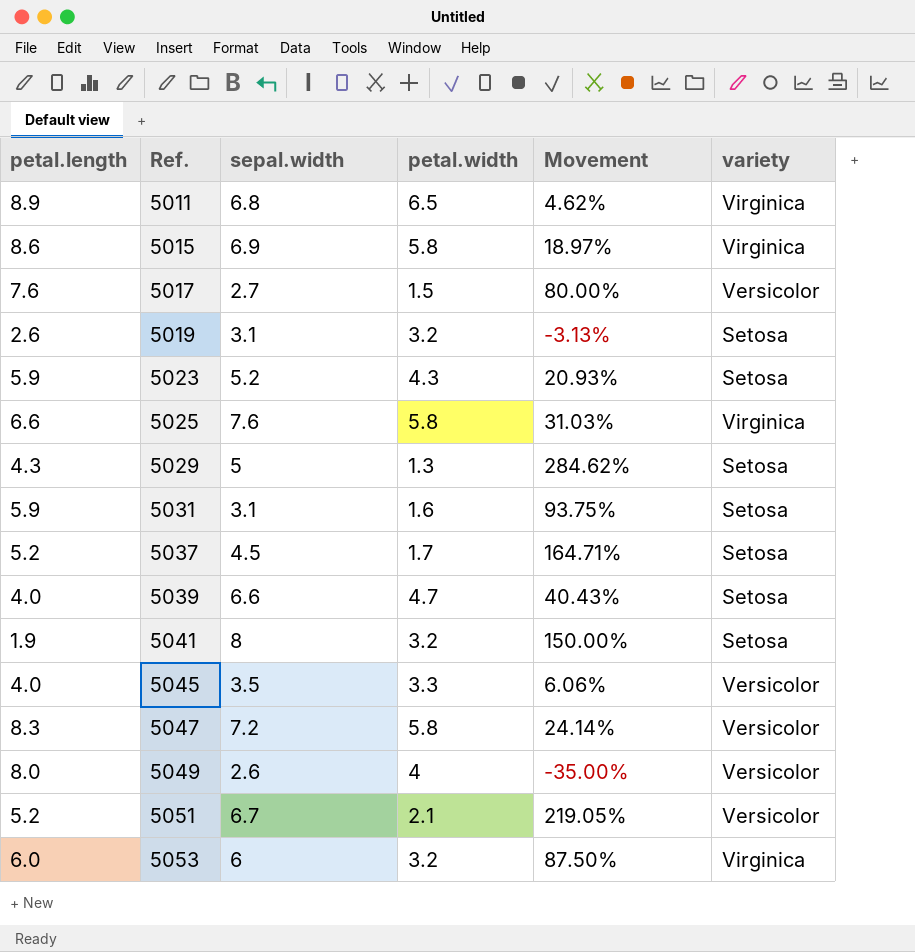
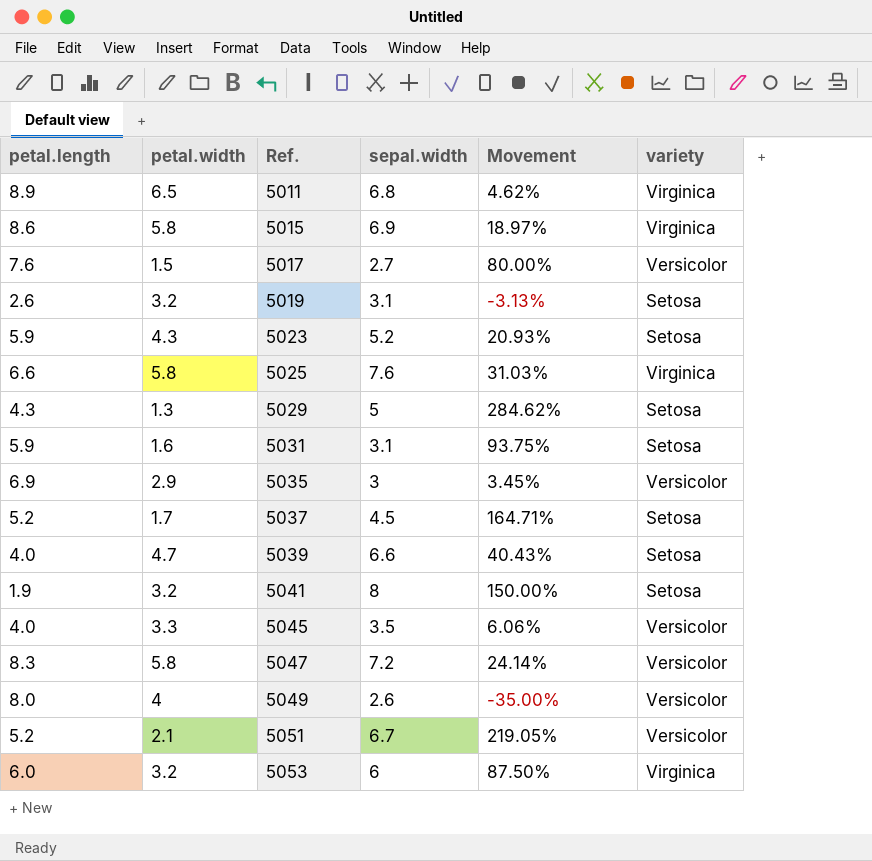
column petal.width | position: 4 -> 2
row 5035: none -> 6.9 | 2.9 | 3 | 3.45% | Versicolor

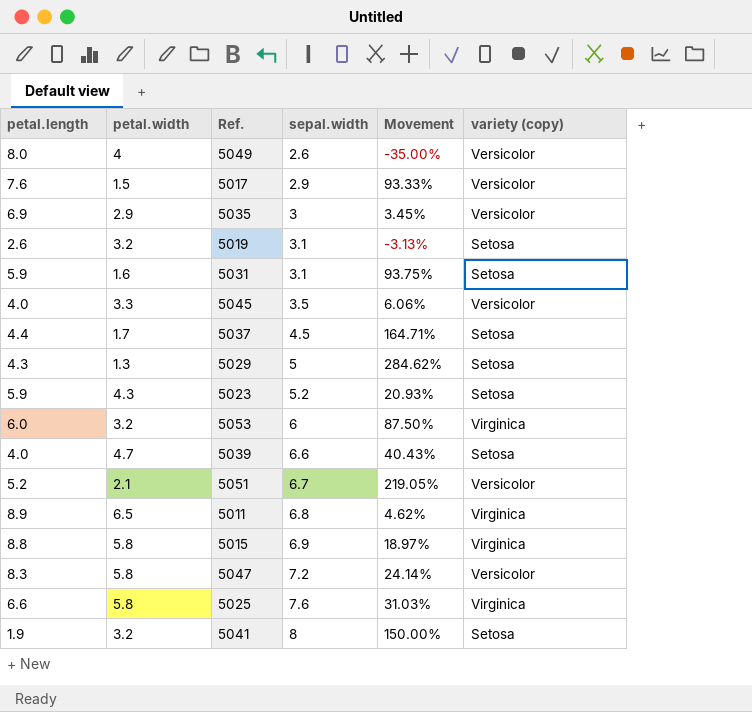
row order: Ref. ascending -> sepal.width ascending
column name: variety -> variety (copy)
5017 | sepal.width: 2.7 -> 2.9
5017 | Movement: 80.00% -> 93.33%
5037 | petal.length: 5.2 -> 4.4
5015 | petal.length: 8.6 -> 8.8

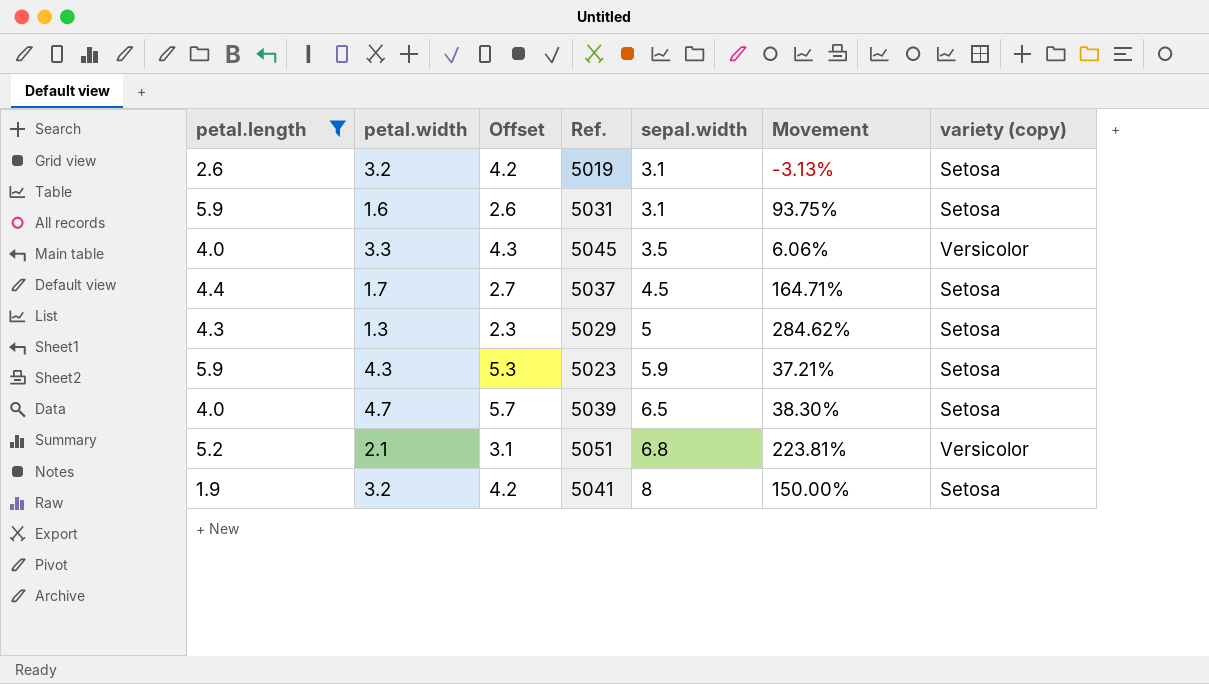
filter: none -> petal.length <= 5.9
column Offset | formula: none -> [petal.width] + 1
5023 | sepal.width: 5.2 -> 5.9
5023 | Movement: 20.93% -> 37.21%
5039 | sepal.width: 6.6 -> 6.5
5039 | Movement: 40.43% -> 38.30%
5051 | sepal.width: 6.7 -> 6.8
5051 | Movement: 219.05% -> 223.81%

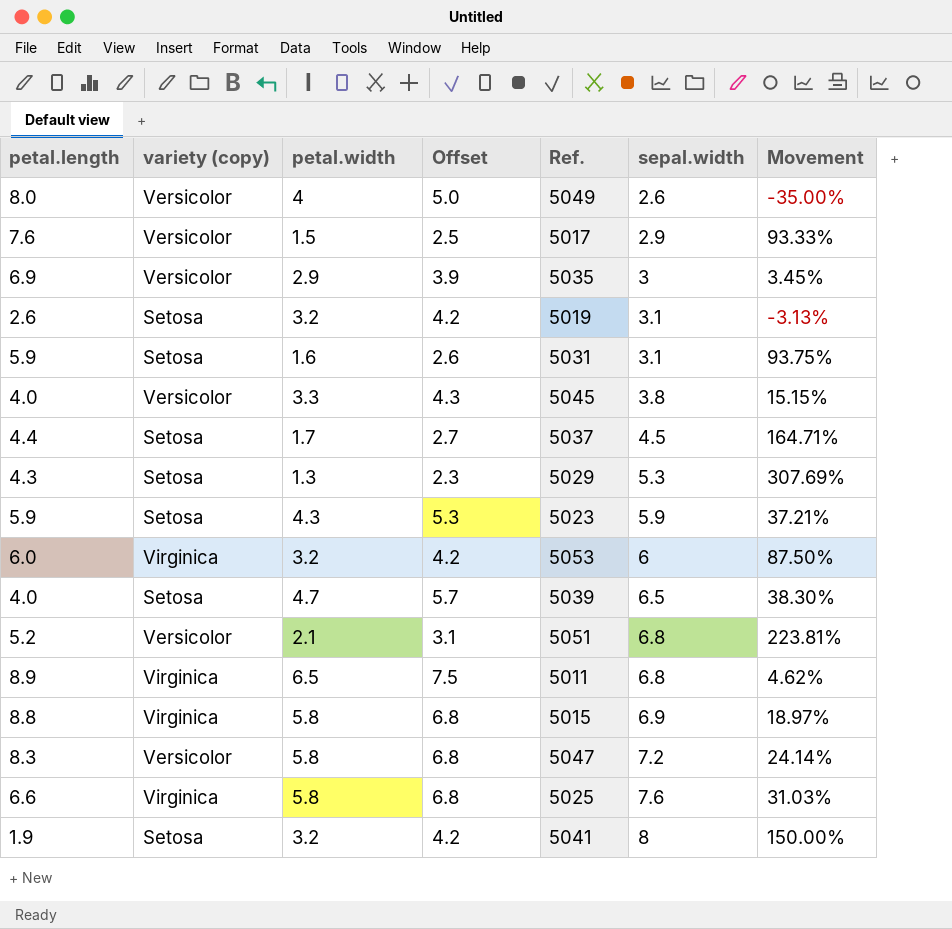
filter: petal.length <= 5.9 -> none
column variety (copy) | position: 7 -> 2
5045 | sepal.width: 3.5 -> 3.8
5045 | Movement: 6.06% -> 15.15%
5029 | sepal.width: 5 -> 5.3
5029 | Movement: 284.62% -> 307.69%

